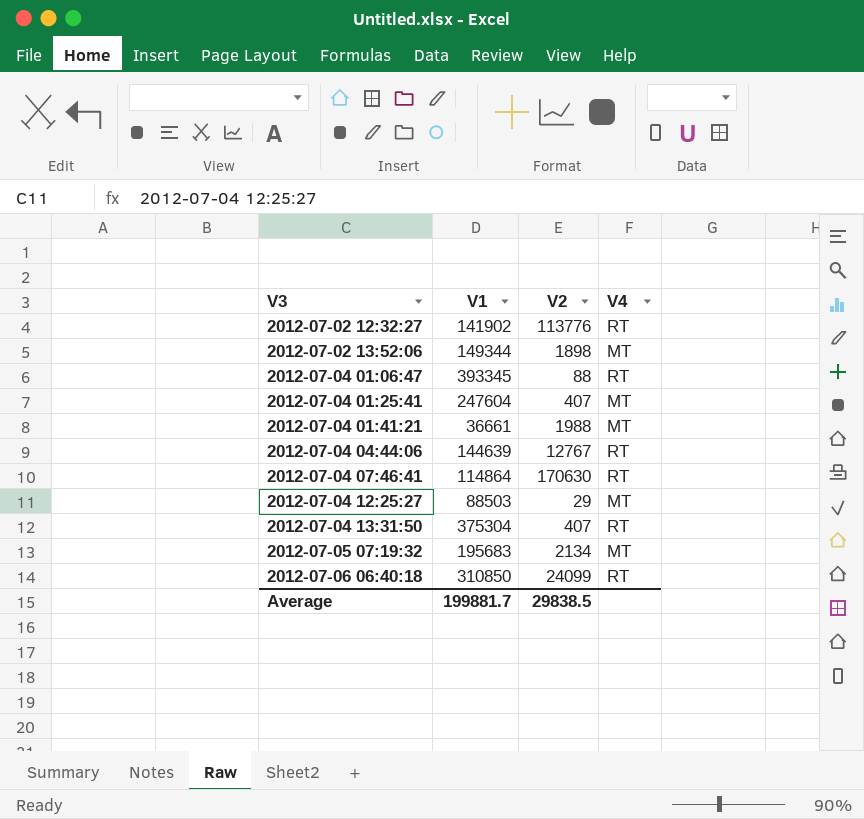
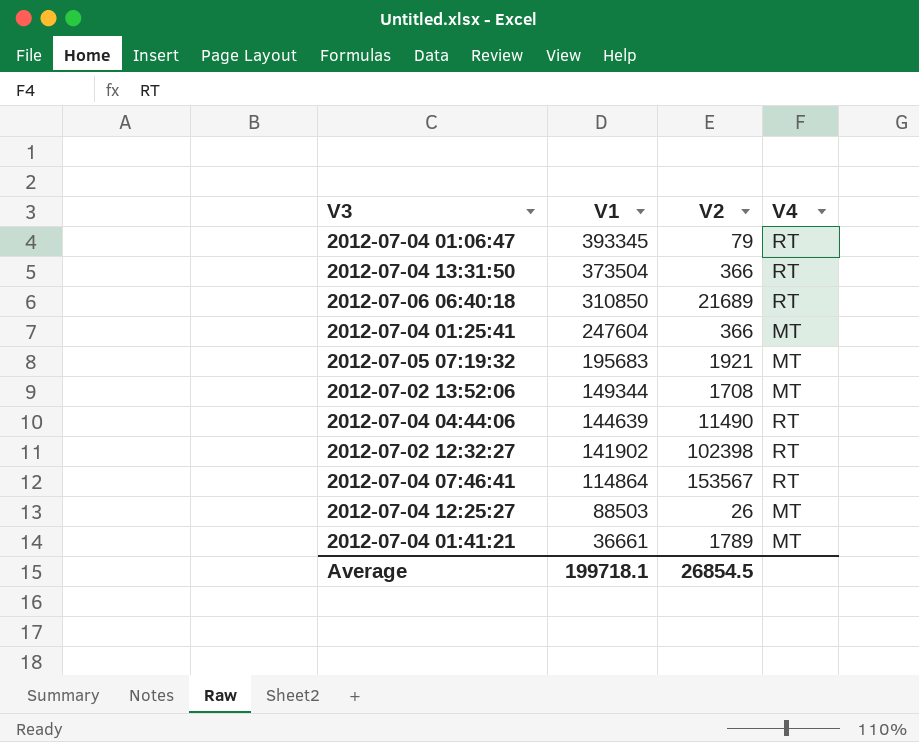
row order: V3 ascending -> V1 descending
2012-07-04 01:06:47 | V2: 88 -> 79
2012-07-04 13:31:50 | V1: 375304 -> 373504
2012-07-04 13:31:50 | V2: 407 -> 366
2012-07-06 06:40:18 | V2: 24099 -> 21689
2012-07-04 01:25:41 | V2: 407 -> 366
2012-07-05 07:19:32 | V2: 2134 -> 1921
2012-07-02 13:52:06 | V2: 1898 -> 1708
2012-07-04 04:44:06 | V2: 12767 -> 11490
2012-07-02 12:32:27 | V2: 113776 -> 102398
2012-07-04 07:46:41 | V2: 170630 -> 153567
2012-07-04 12:25:27 | V2: 29 -> 26
2012-07-04 01:41:21 | V2: 1988 -> 1789
Average | V1: 199881.7 -> 199718.1
Average | V2: 29838.5 -> 26854.5

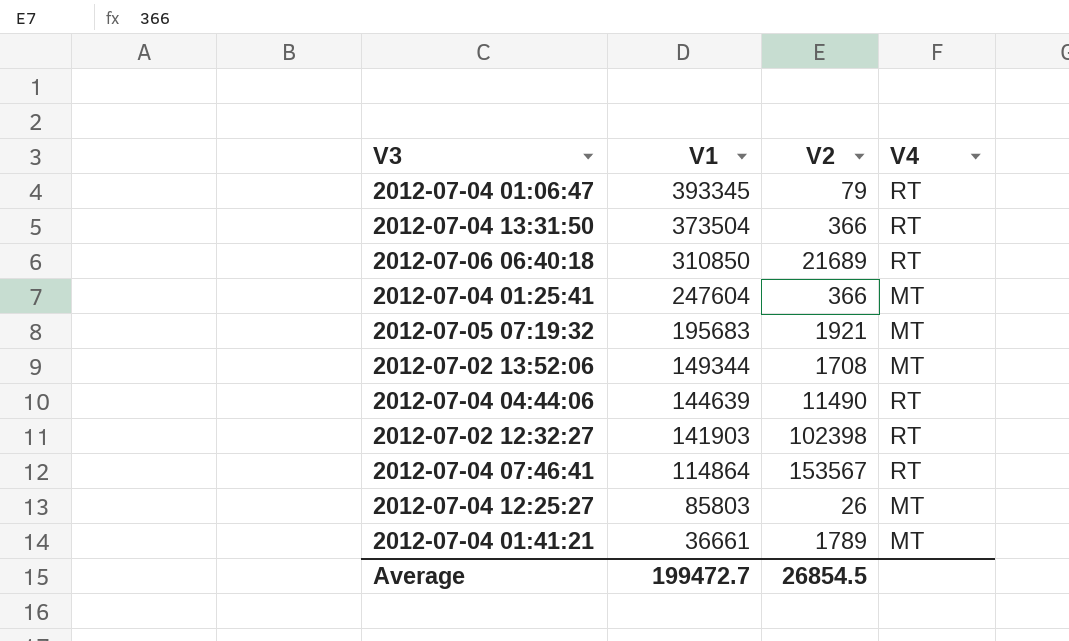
2012-07-02 12:32:27 | V1: 141902 -> 141903
2012-07-04 12:25:27 | V1: 88503 -> 85803
Average | V1: 199718.1 -> 199472.7

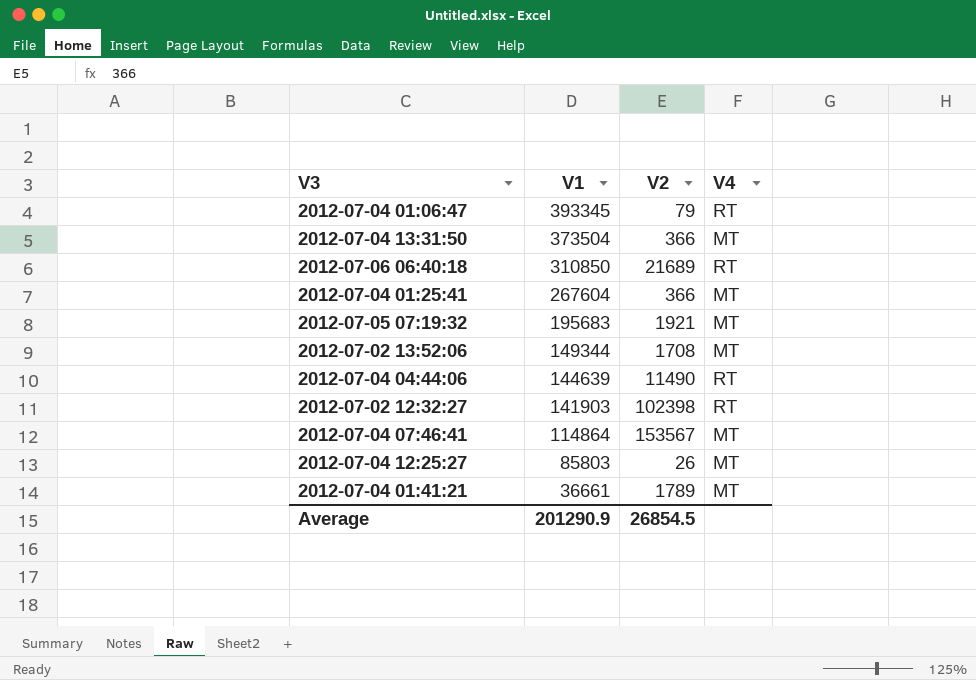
2012-07-04 13:31:50 | V4: RT -> MT
2012-07-04 01:25:41 | V1: 247604 -> 267604
2012-07-04 07:46:41 | V4: RT -> MT
Average | V1: 199472.7 -> 201290.9

